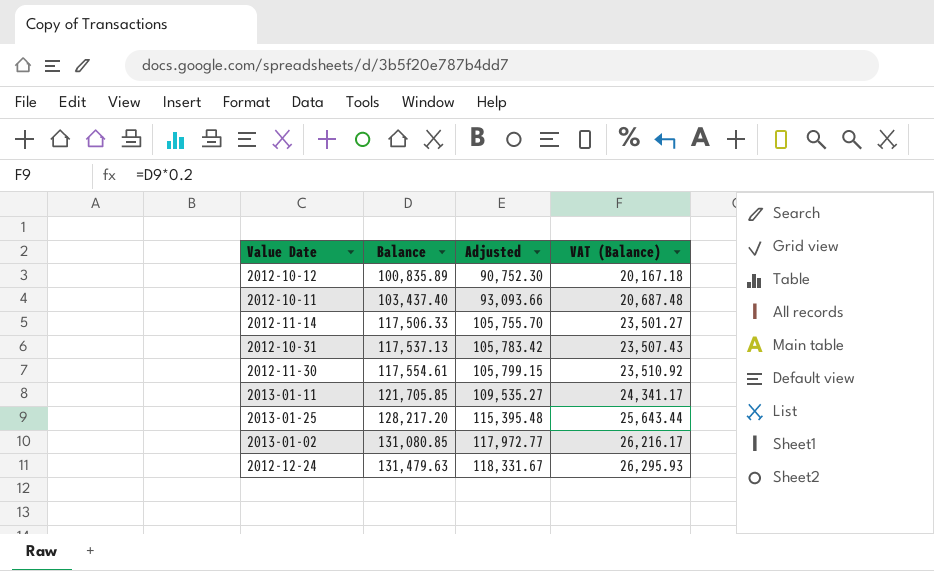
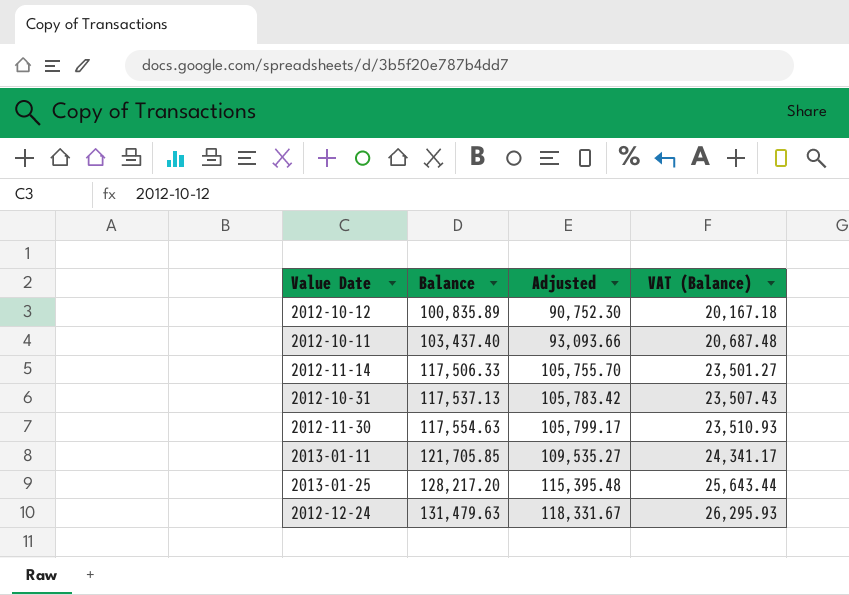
row 2013-01-02: 131,080.85 | 117,972.77 | 26,216.17 -> none
2012-11-30 | Balance: 117,554.61 -> 117,554.63
2012-11-30 | Adjusted: 105,799.15 -> 105,799.17
2012-11-30 | VAT (Balance): 23,510.92 -> 23,510.93

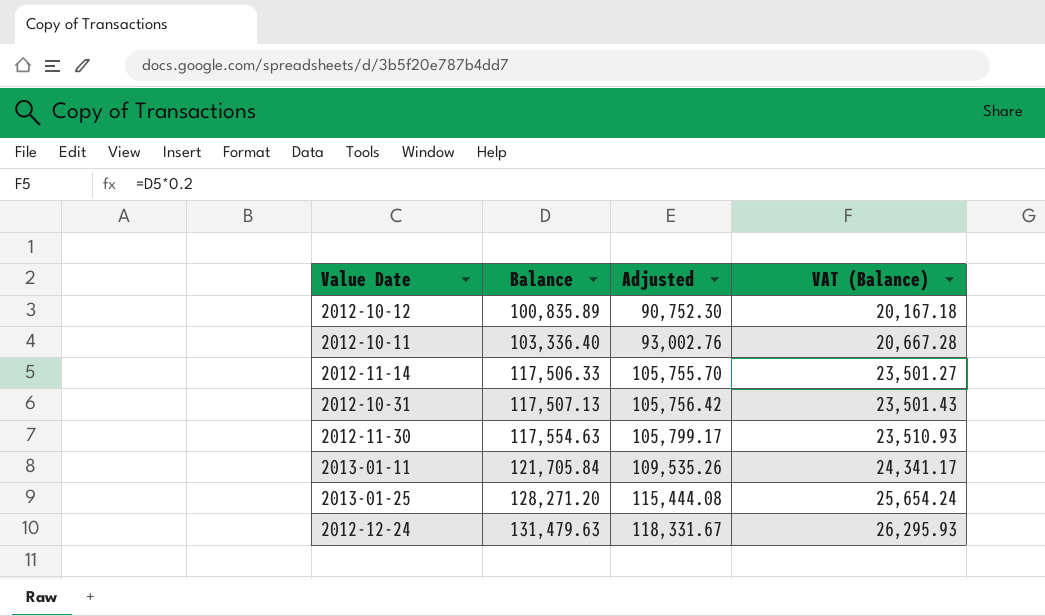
2012-10-11 | Balance: 103,437.40 -> 103,336.40
2012-10-11 | Adjusted: 93,093.66 -> 93,002.76
2012-10-11 | VAT (Balance): 20,687.48 -> 20,667.28
2012-10-31 | Balance: 117,537.13 -> 117,507.13
2012-10-31 | Adjusted: 105,783.42 -> 105,756.42
2012-10-31 | VAT (Balance): 23,507.43 -> 23,501.43
2013-01-11 | Balance: 121,705.85 -> 121,705.84
2013-01-11 | Adjusted: 109,535.27 -> 109,535.26
2013-01-25 | Balance: 128,217.20 -> 128,271.20
2013-01-25 | Adjusted: 115,395.48 -> 115,444.08
2013-01-25 | VAT (Balance): 25,643.44 -> 25,654.24

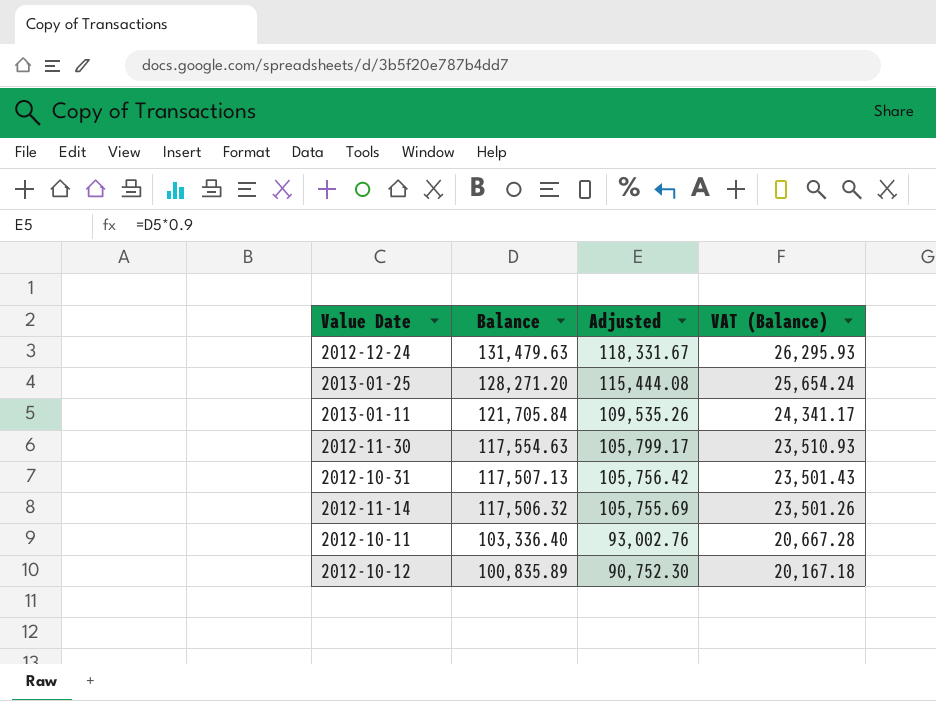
row order: Balance ascending -> Balance descending
2012-11-14 | Balance: 117,506.33 -> 117,506.32
2012-11-14 | Adjusted: 105,755.70 -> 105,755.69
2012-11-14 | VAT (Balance): 23,501.27 -> 23,501.26

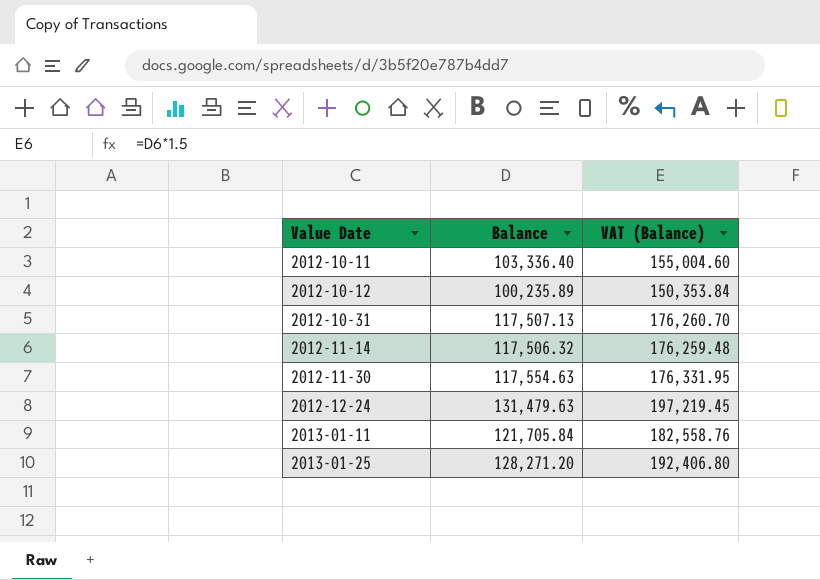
row order: Balance descending -> Value Date ascending
column Adjusted | formula: [Balance] * 0.9 -> none
column VAT (Balance) | formula: [Balance] * 0.2 -> [Balance] * 1.5
2012-10-12 | Balance: 100,835.89 -> 100,235.89

